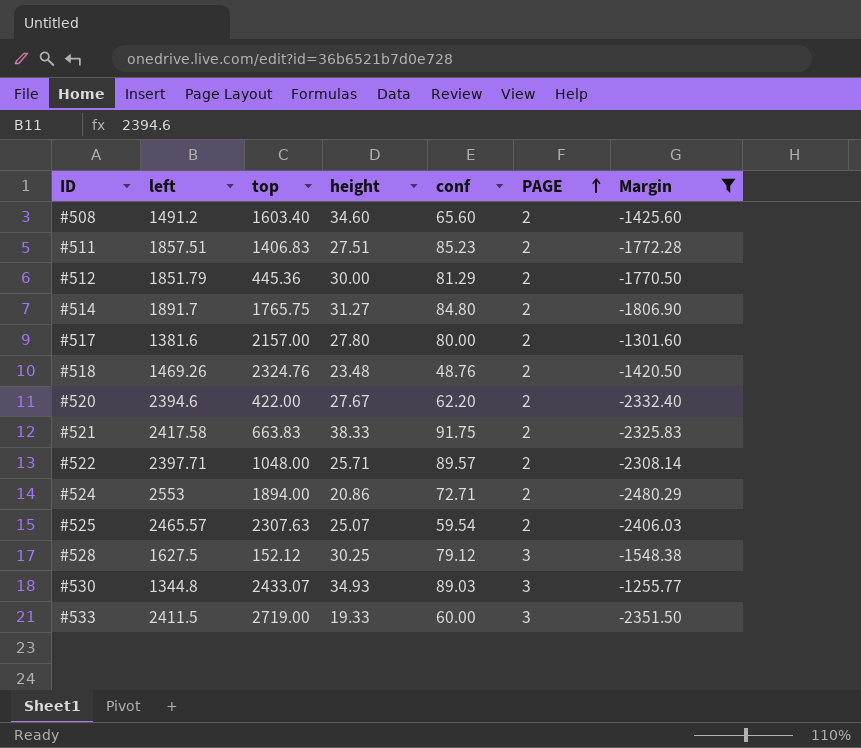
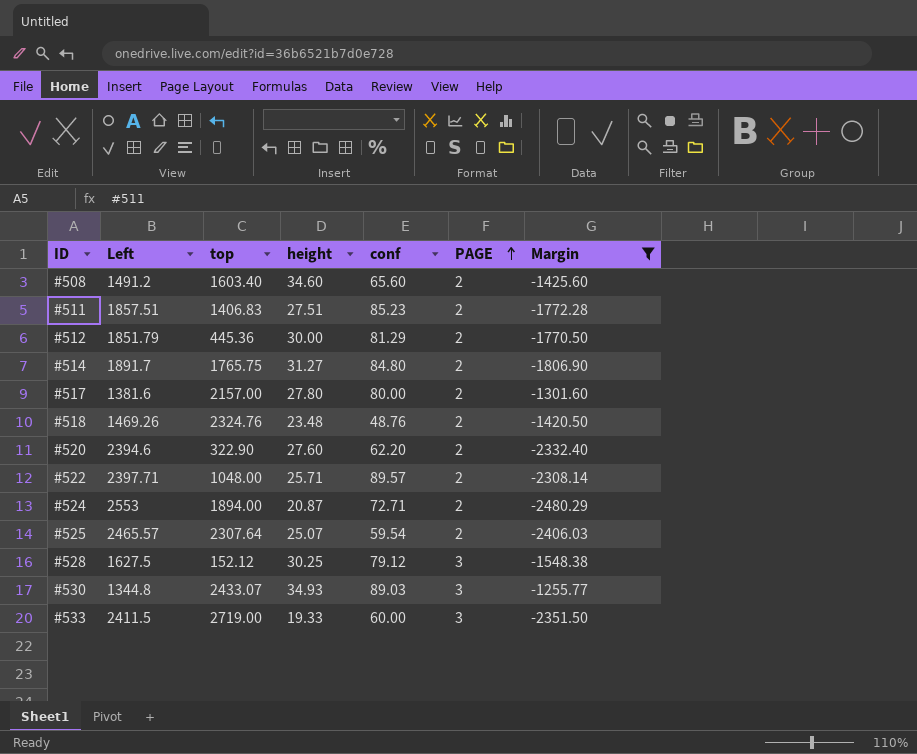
column name: left -> Left
row #521: 2417.58 | 663.83 | 38.33 | 91.75 | 2 | -2325.83 -> none
#520 | top: 422.00 -> 322.90
#520 | height: 27.67 -> 27.60
#524 | height: 20.86 -> 20.87
#525 | top: 2307.63 -> 2307.64

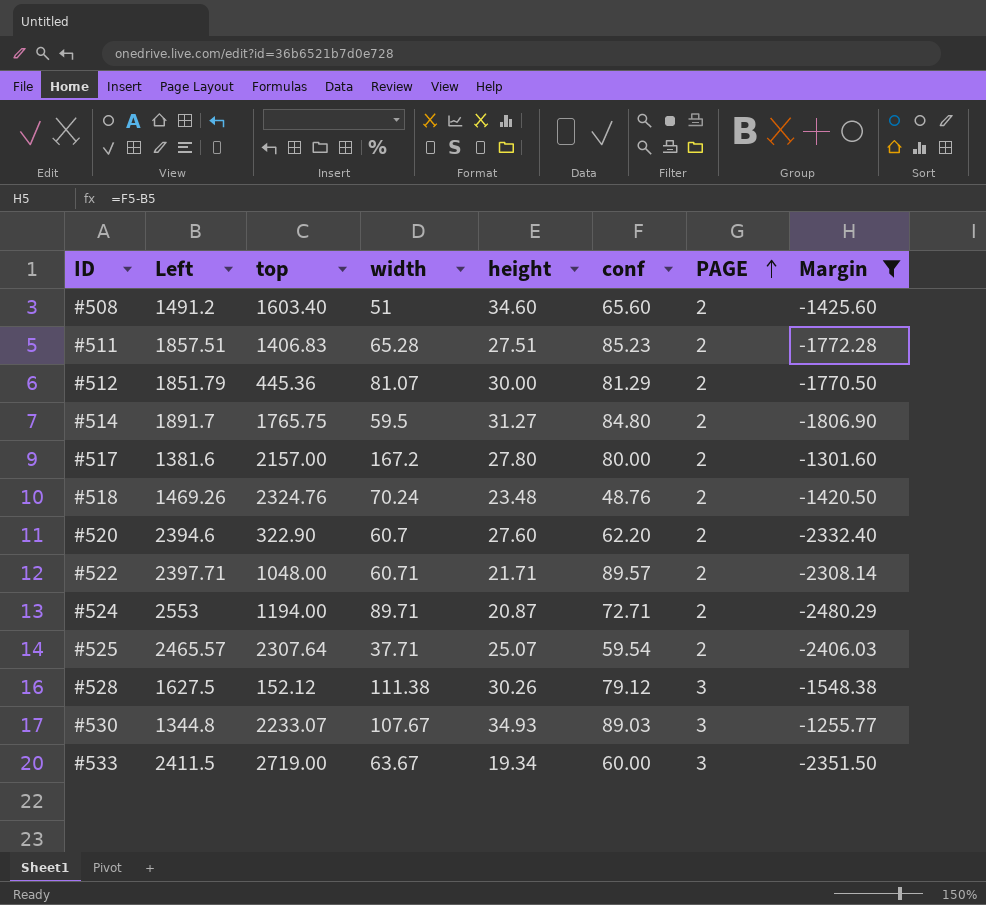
column width | position: none -> 4
#522 | height: 25.71 -> 21.71
#524 | top: 1894.00 -> 1194.00
#528 | height: 30.25 -> 30.26
#530 | top: 2433.07 -> 2233.07
#533 | height: 19.33 -> 19.34

